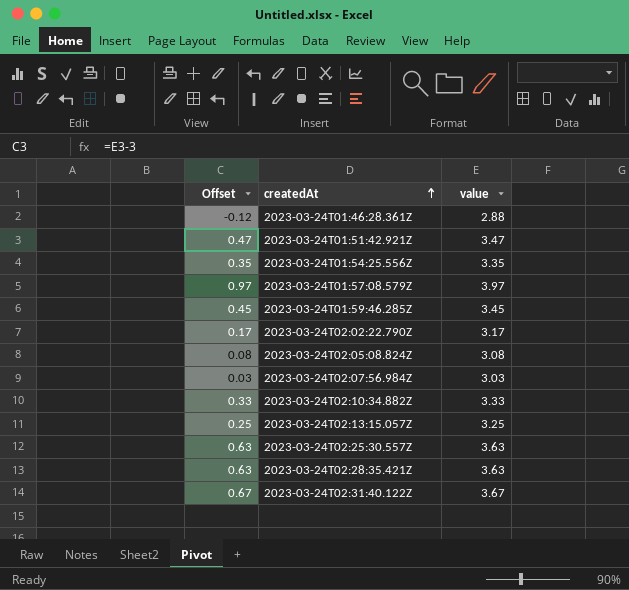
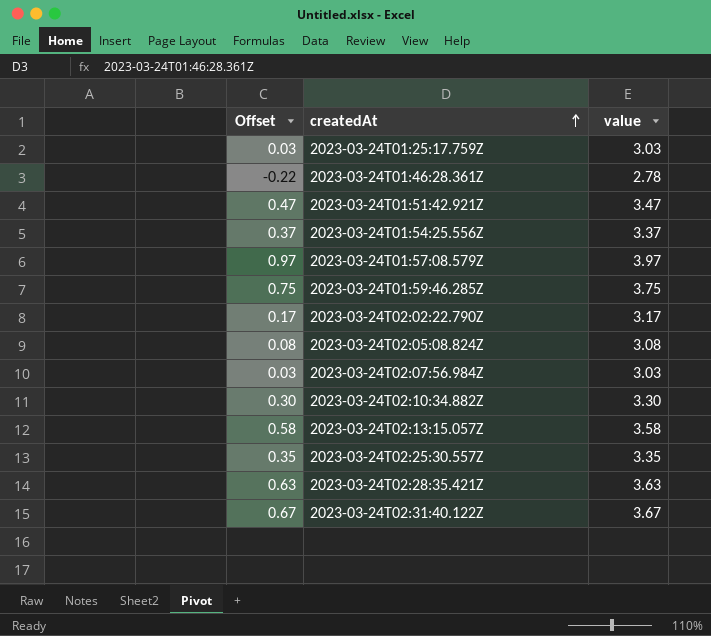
row 2023-03-24T01:25:17.759Z: none -> 0.03 | 3.03
2023-03-24T01:46:28.361Z | Offset: -0.12 -> -0.22
2023-03-24T01:46:28.361Z | value: 2.88 -> 2.78
2023-03-24T01:54:25.556Z | Offset: 0.35 -> 0.37
2023-03-24T01:54:25.556Z | value: 3.35 -> 3.37
2023-03-24T01:59:46.285Z | Offset: 0.45 -> 0.75
2023-03-24T01:59:46.285Z | value: 3.45 -> 3.75
2023-03-24T02:10:34.882Z | Offset: 0.33 -> 0.30
2023-03-24T02:10:34.882Z | value: 3.33 -> 3.30
2023-03-24T02:13:15.057Z | Offset: 0.25 -> 0.58
2023-03-24T02:13:15.057Z | value: 3.25 -> 3.58
2023-03-24T02:25:30.557Z | Offset: 0.63 -> 0.35
2023-03-24T02:25:30.557Z | value: 3.63 -> 3.35

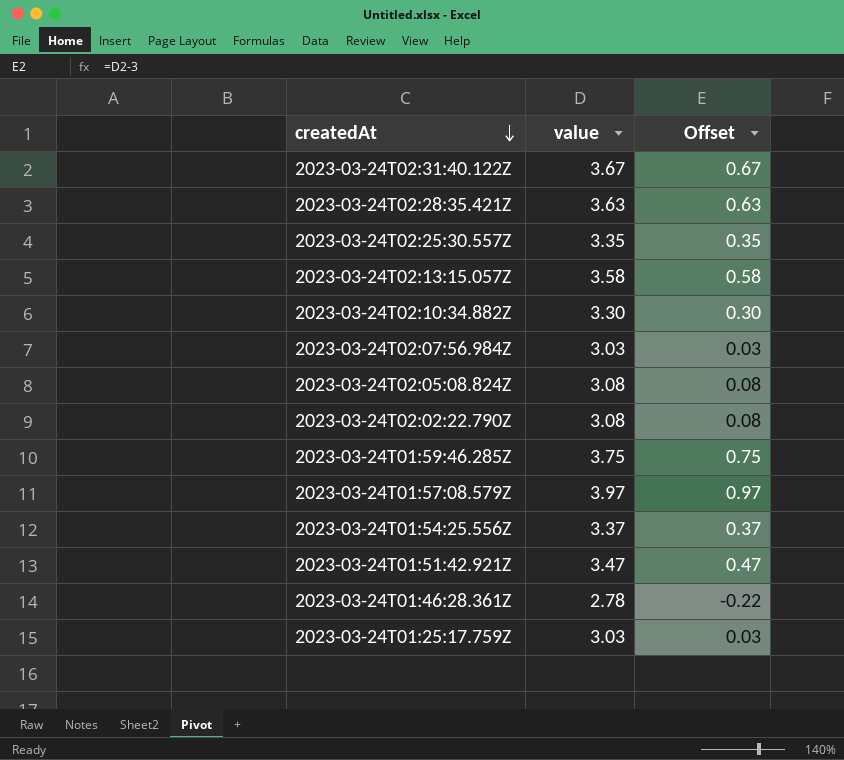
row order: createdAt ascending -> createdAt descending
column Offset | position: 1 -> 3
2023-03-24T02:02:22.790Z | value: 3.17 -> 3.08
2023-03-24T02:02:22.790Z | Offset: 0.17 -> 0.08

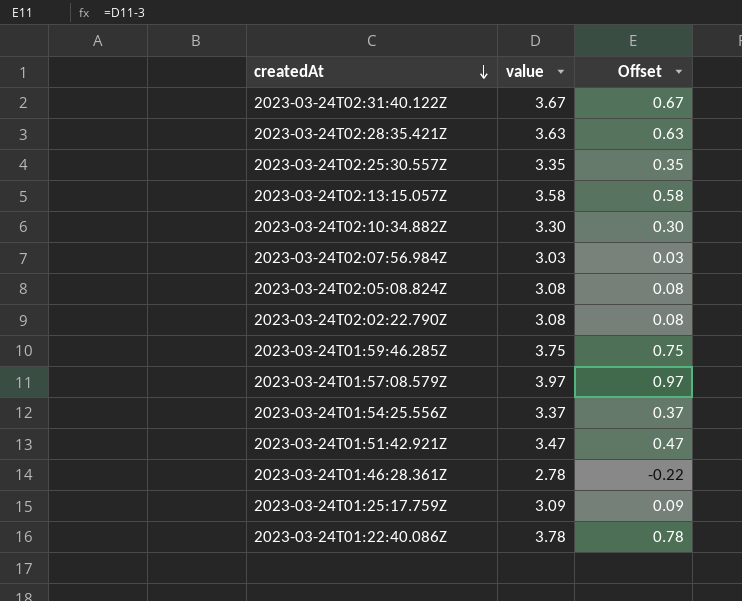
2023-03-24T01:25:17.759Z | value: 3.03 -> 3.09
2023-03-24T01:25:17.759Z | Offset: 0.03 -> 0.09
row 2023-03-24T01:22:40.086Z: none -> 3.78 | 0.78

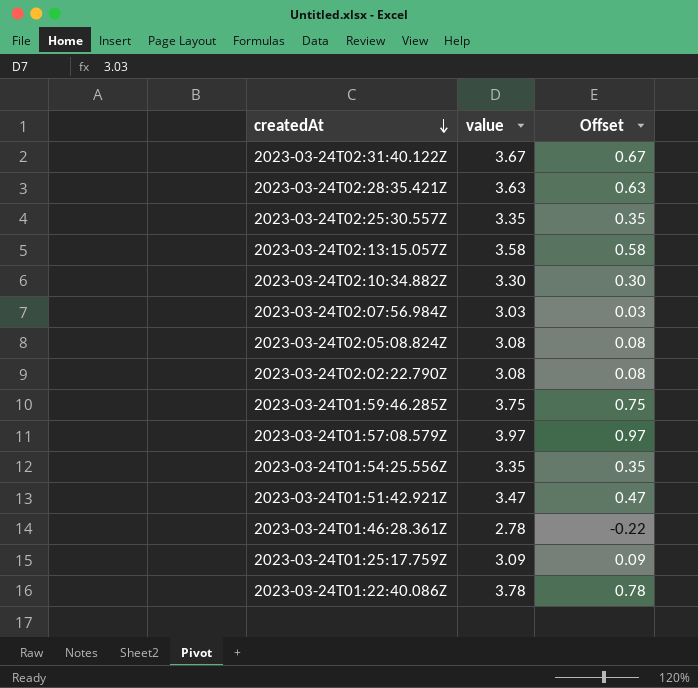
2023-03-24T01:54:25.556Z | value: 3.37 -> 3.35
2023-03-24T01:54:25.556Z | Offset: 0.37 -> 0.35

